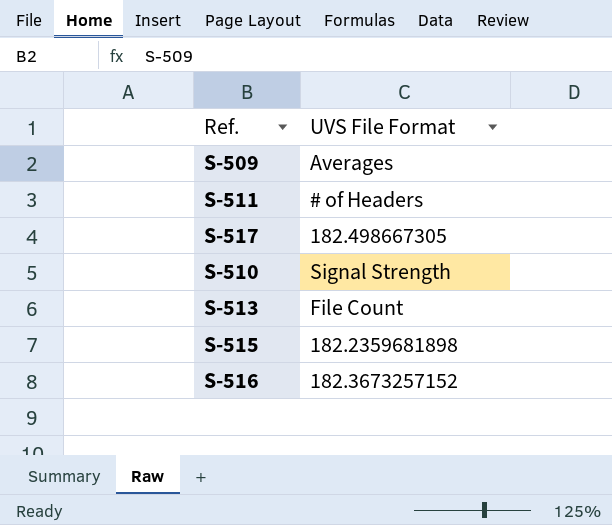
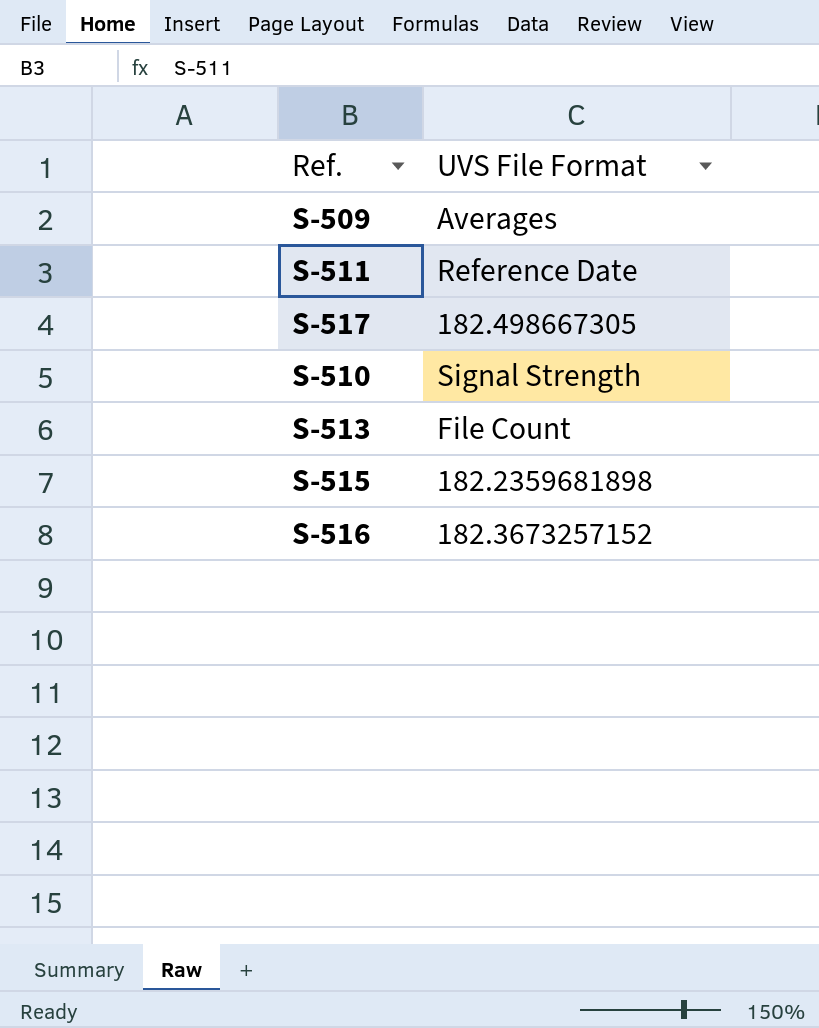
S-511 | UVS File Format: # of Headers -> Reference Date

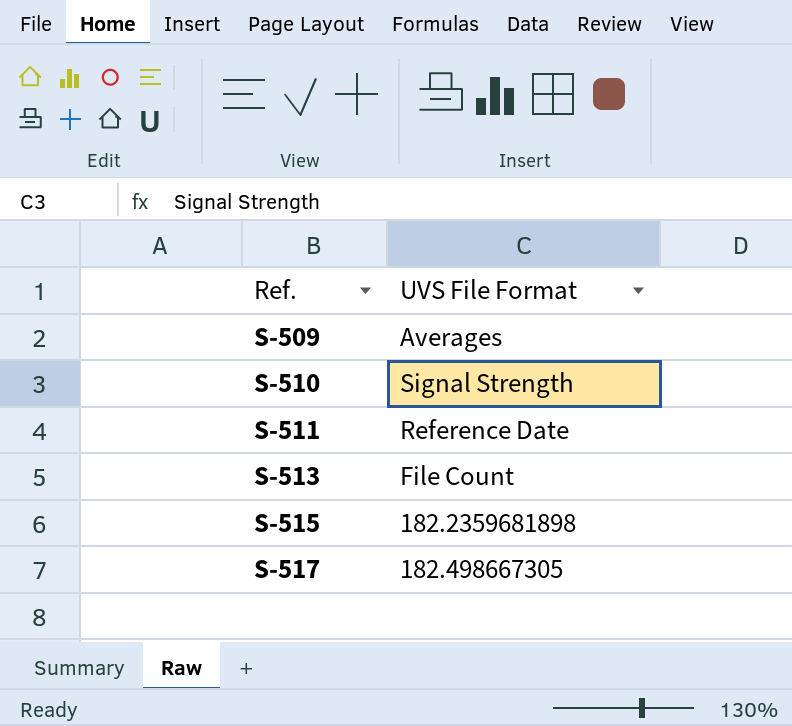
row order: none -> Ref. ascending
row S-516: 182.3673257152 -> none

